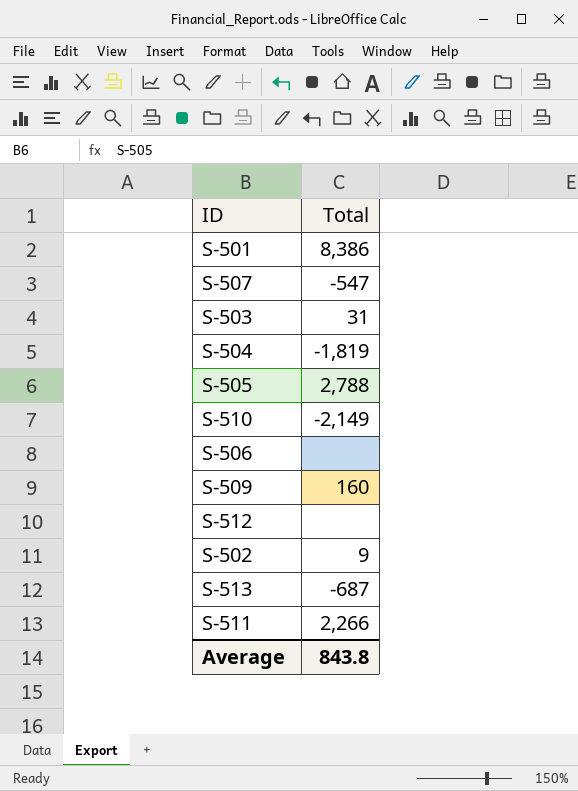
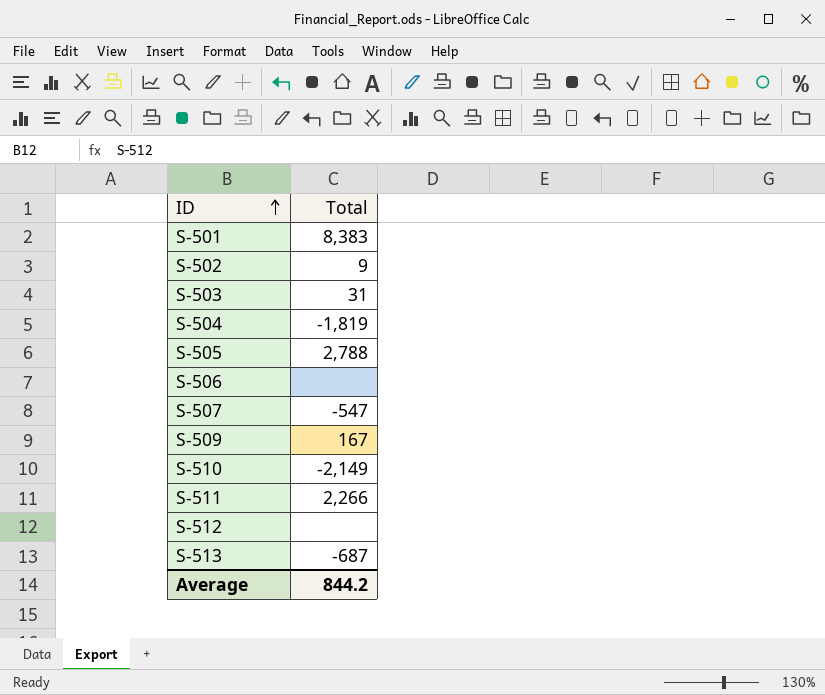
row order: none -> ID ascending
S-501 | Total: 8,386 -> 8,383
S-509 | Total: 160 -> 167
Average | Total: 843.8 -> 844.2

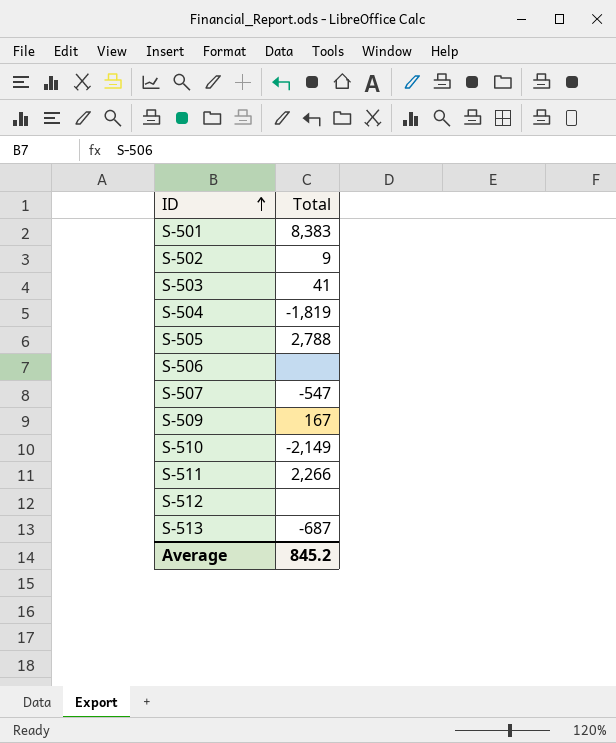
S-503 | Total: 31 -> 41
Average | Total: 844.2 -> 845.2

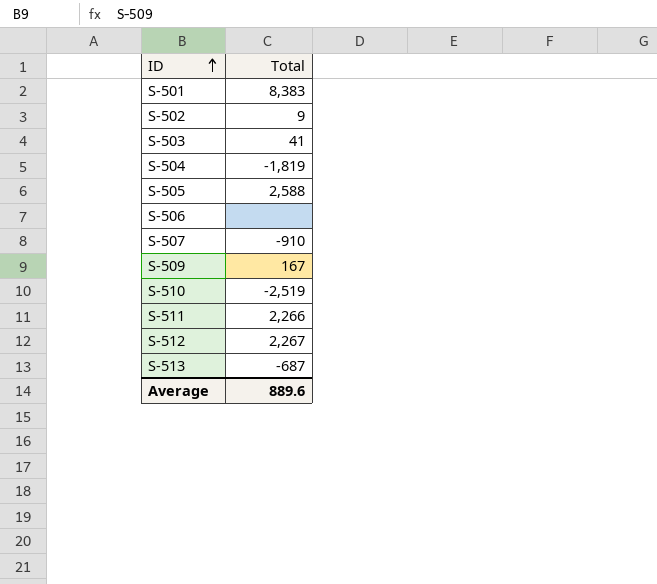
S-505 | Total: 2,788 -> 2,588
S-507 | Total: -547 -> -910
S-510 | Total: -2,149 -> -2,519
S-512 | Total: none -> 2,267
Average | Total: 845.2 -> 889.6

